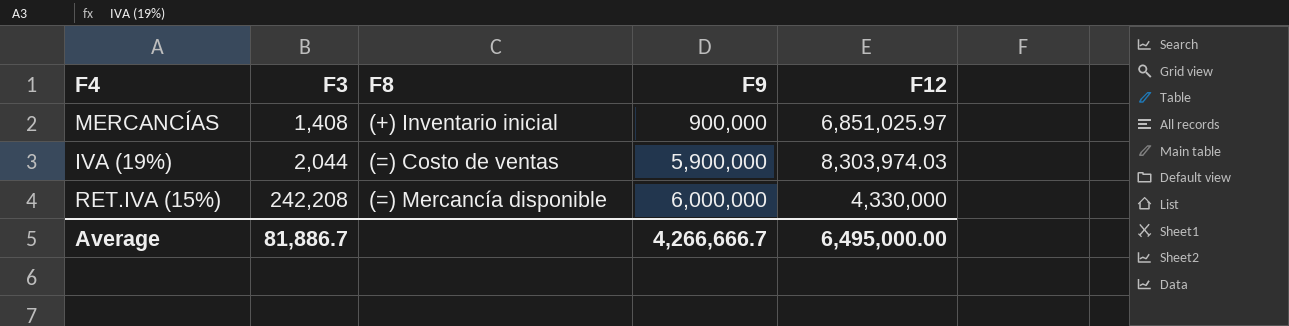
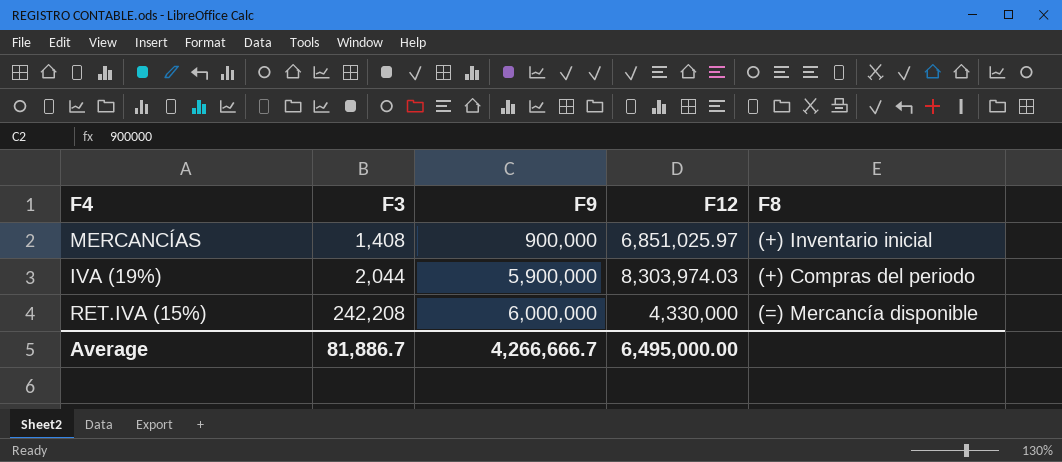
column F8 | position: 3 -> 5
IVA (19%) | F8: (=) Costo de ventas -> (+) Compras del periodo

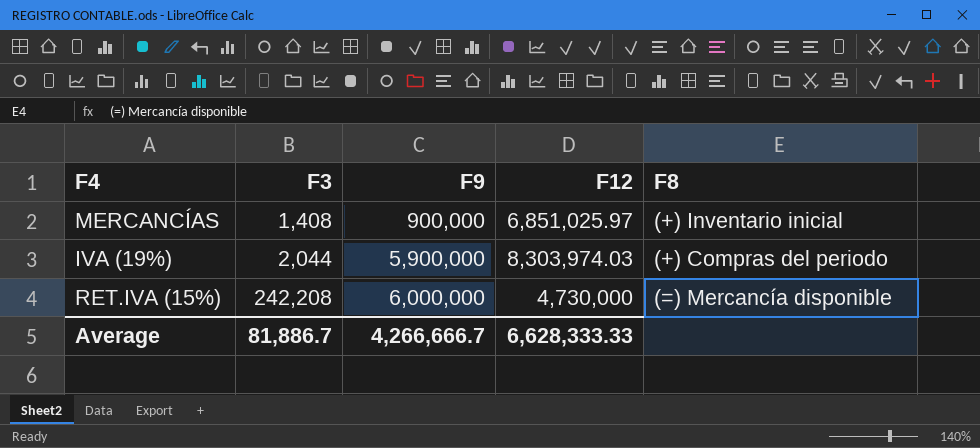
RET.IVA (15%) | F12: 4,330,000 -> 4,730,000
Average | F12: 6,495,000.00 -> 6,628,333.33

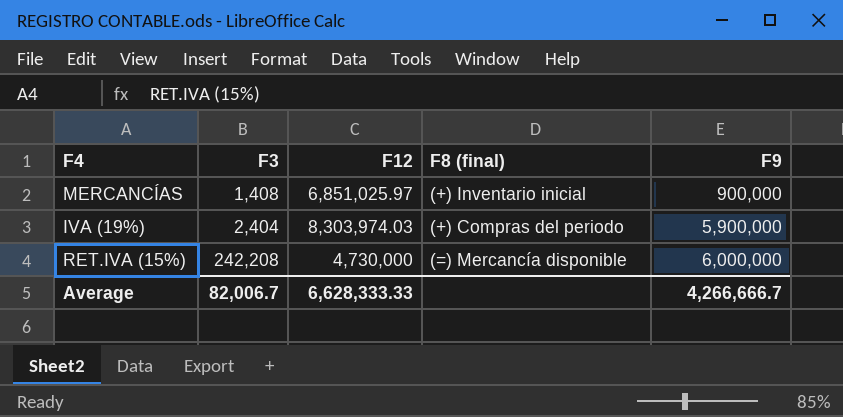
column name: F8 -> F8 (final)
column F9 | position: 3 -> 5
IVA (19%) | F3: 2,044 -> 2,404
Average | F3: 81,886.7 -> 82,006.7

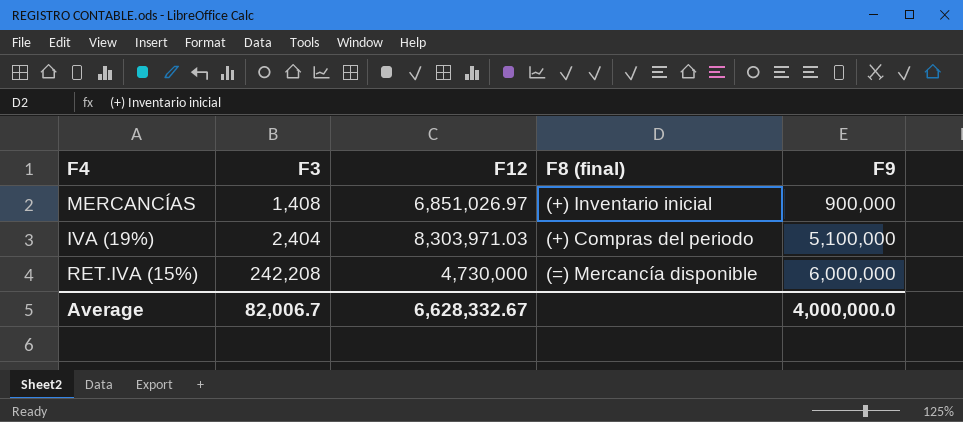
MERCANCÍAS | F12: 6,851,025.97 -> 6,851,026.97
IVA (19%) | F12: 8,303,974.03 -> 8,303,971.03
IVA (19%) | F9: 5,900,000 -> 5,100,000
Average | F12: 6,628,333.33 -> 6,628,332.67
Average | F9: 4,266,666.7 -> 4,000,000.0

